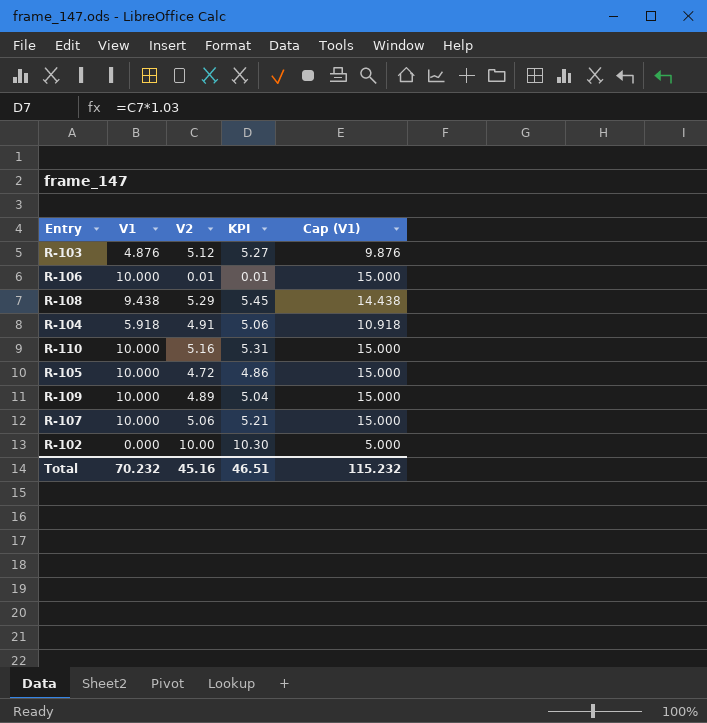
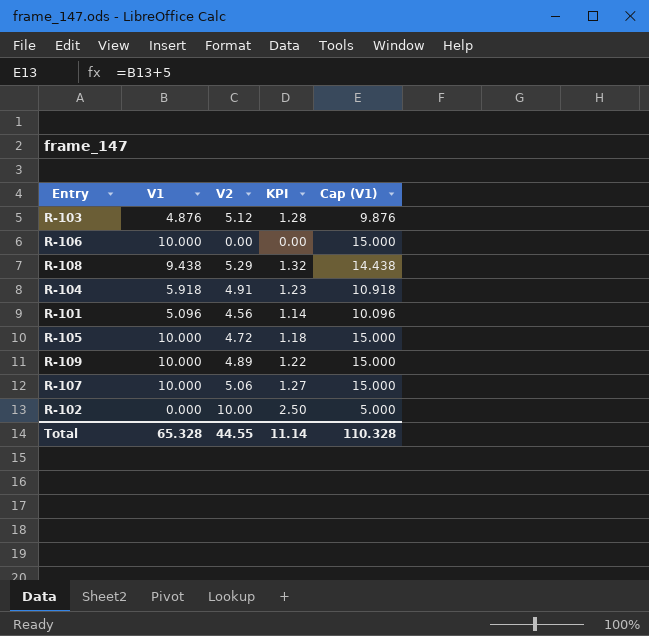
column KPI | formula: [V2] * 1.03 -> [V2] * 0.25
row R-110: 10.000 | 5.16 | 5.31 | 15.000 -> none
R-106 | V2: 0.01 -> 0.00
row R-101: none -> 5.096 | 4.56 | 1.14 | 10.096
Total | V1: 70.232 -> 65.328
Total | V2: 45.16 -> 44.55
Total | KPI: 46.51 -> 11.14
Total | Cap (V1): 115.232 -> 110.328

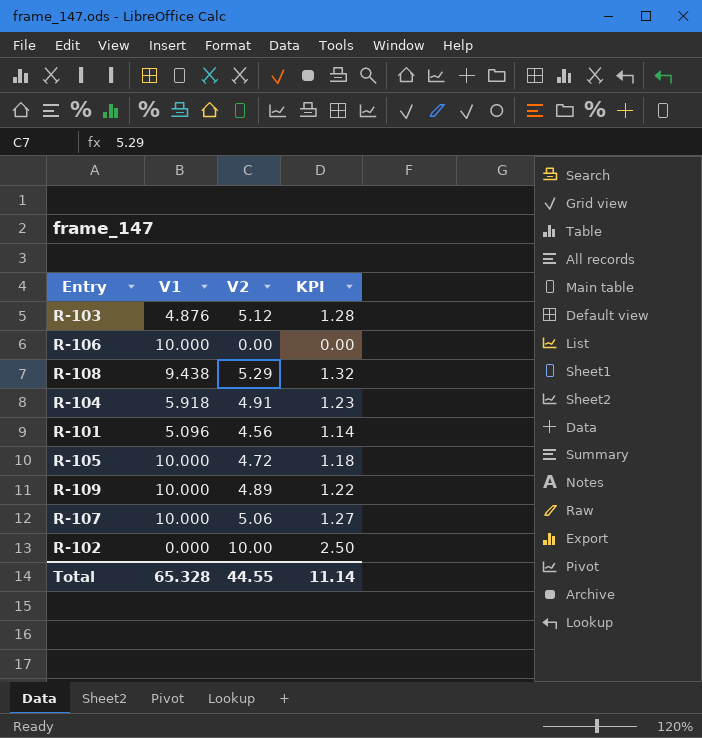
column Cap (V1) | formula: [V1] + 5 -> none

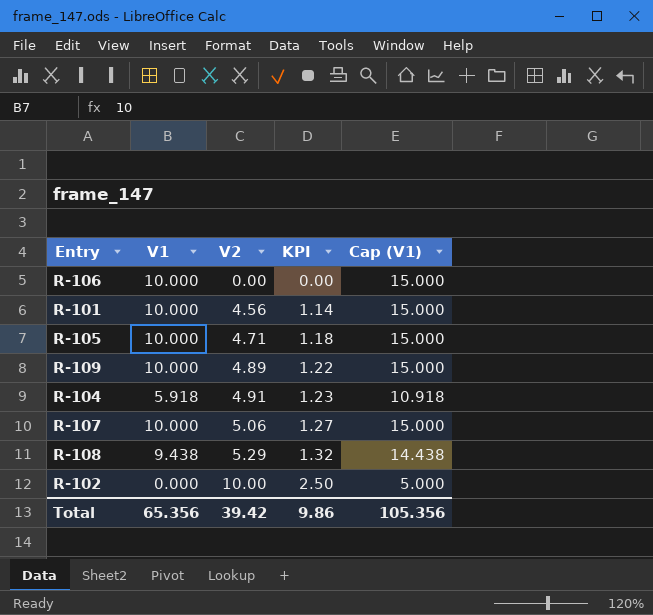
row order: none -> V2 ascending
column Cap (V1) | formula: none -> [V1] + 5
row R-103: 4.876 | 5.12 | 1.28 -> none
R-101 | V1: 5.096 -> 10.000
R-105 | V2: 4.72 -> 4.71
Total | V1: 65.328 -> 65.356
Total | V2: 44.55 -> 39.42
Total | KPI: 11.14 -> 9.86

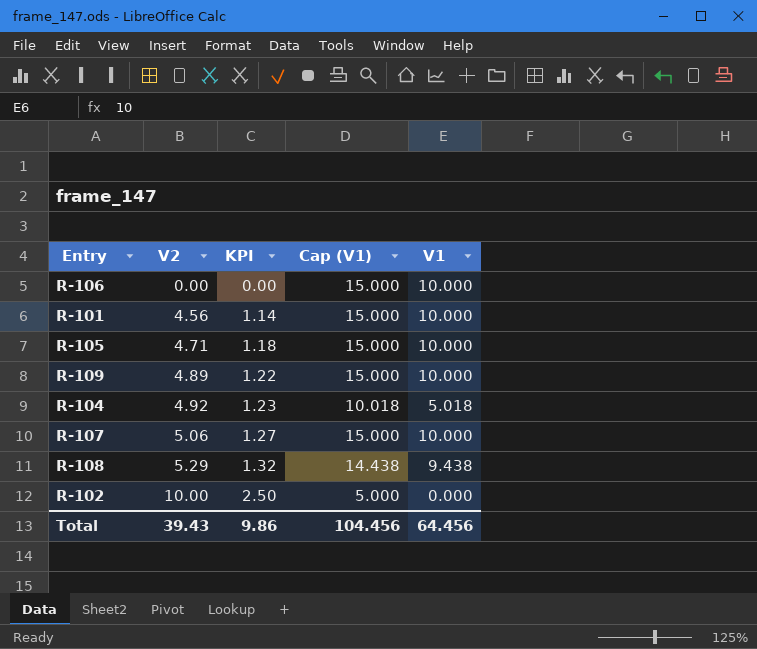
column V1 | position: 2 -> 5
R-104 | V2: 4.91 -> 4.92
R-104 | Cap (V1): 10.918 -> 10.018
R-104 | V1: 5.918 -> 5.018
Total | V2: 39.42 -> 39.43
Total | Cap (V1): 105.356 -> 104.456
Total | V1: 65.356 -> 64.456

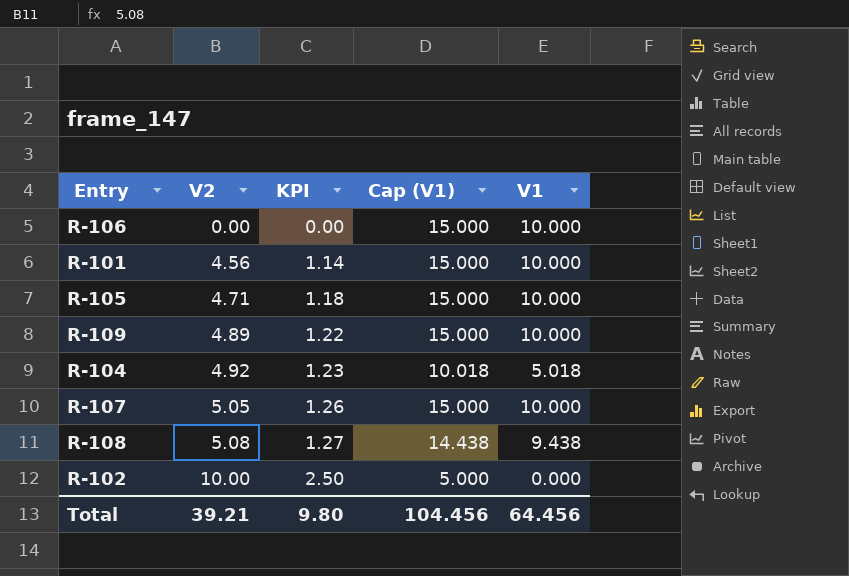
R-107 | V2: 5.06 -> 5.05
R-107 | KPI: 1.27 -> 1.26
R-108 | V2: 5.29 -> 5.08
R-108 | KPI: 1.32 -> 1.27
Total | V2: 39.43 -> 39.21
Total | KPI: 9.86 -> 9.80

